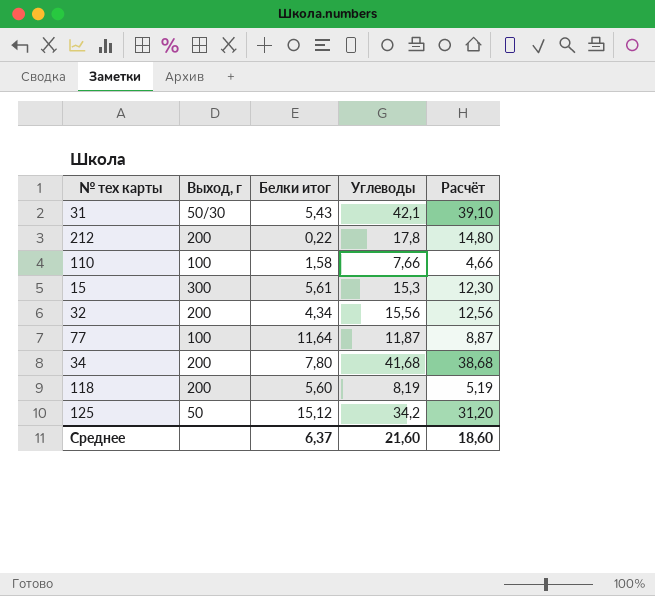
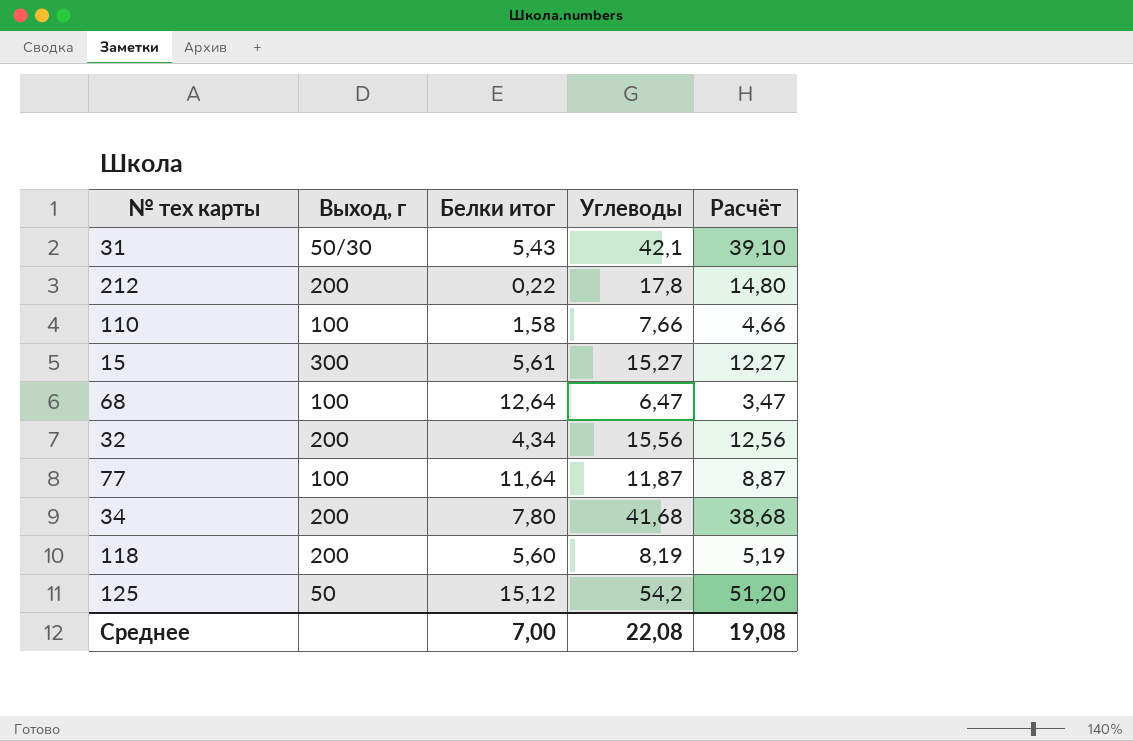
15 | Углеводы: 15,3 -> 15,27
15 | Расчёт: 12,30 -> 12,27
row 68: none -> 100 | 12,64 | 6,47 | 3,47
125 | Углеводы: 34,2 -> 54,2
125 | Расчёт: 31,20 -> 51,20
Среднее | Белки итог: 6,37 -> 7,00
Среднее | Углеводы: 21,60 -> 22,08
Среднее | Расчёт: 18,60 -> 19,08

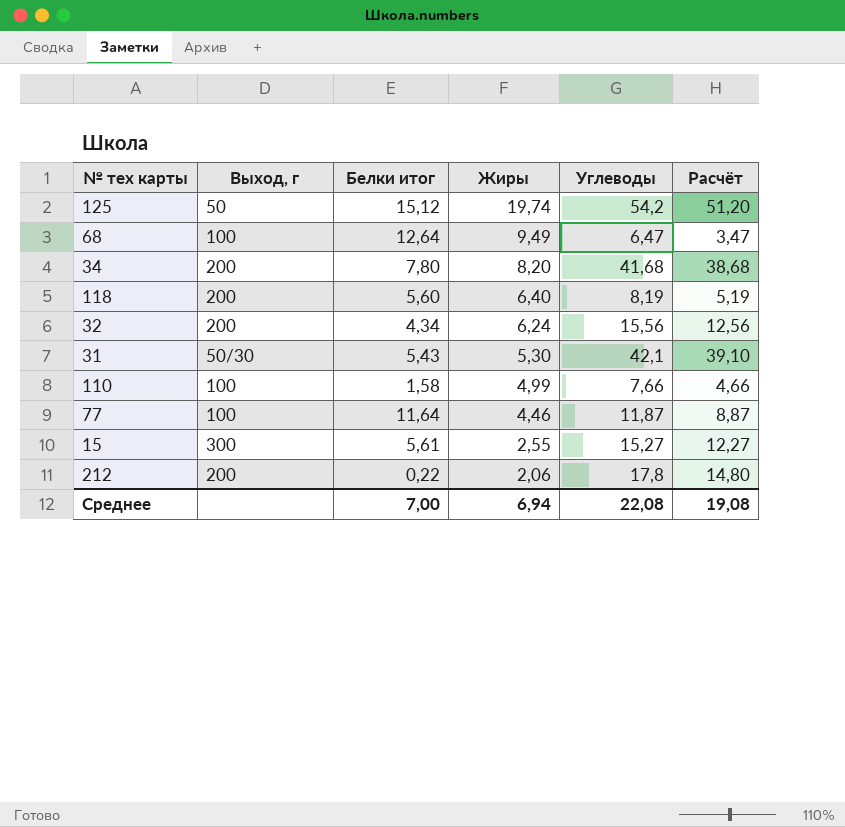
row order: none -> Жиры descending
column Жиры | position: none -> 4

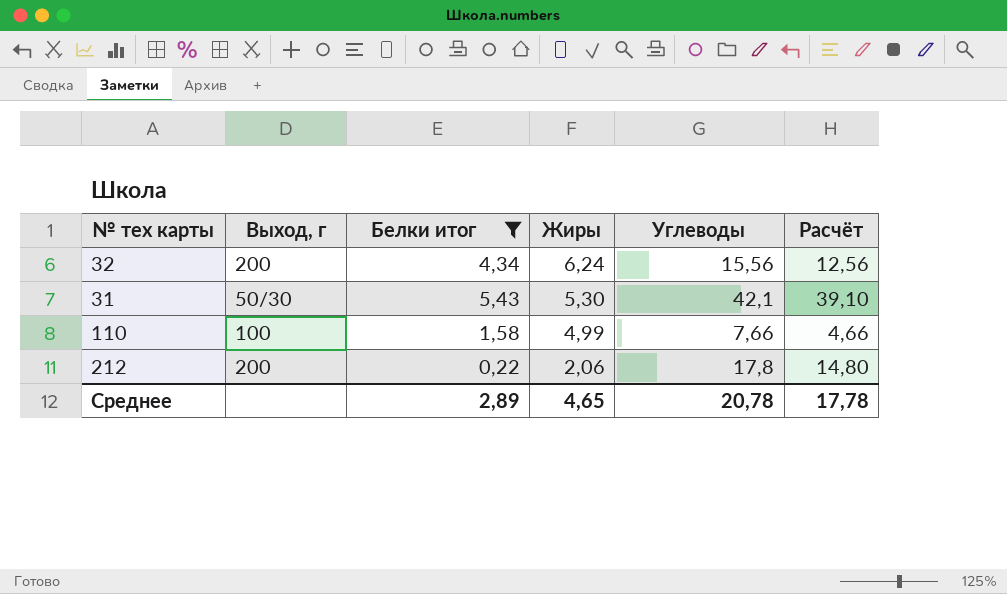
filter: none -> Белки итог <= 5,43
Среднее | Белки итог: 7,00 -> 2,89
Среднее | Жиры: 6,94 -> 4,65
Среднее | Углеводы: 22,08 -> 20,78
Среднее | Расчёт: 19,08 -> 17,78

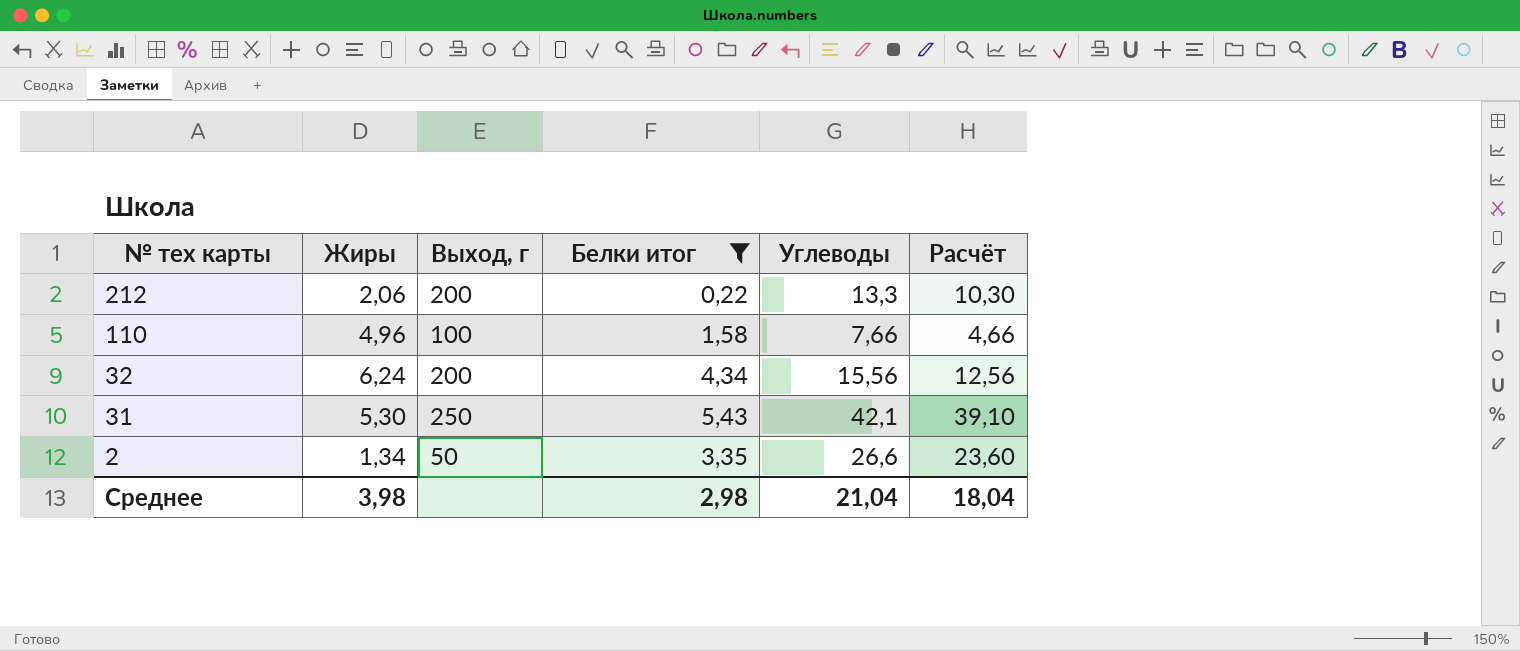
row order: Жиры descending -> № тех карты descending
column Жиры | position: 4 -> 2
212 | Углеводы: 17,8 -> 13,3
212 | Расчёт: 14,80 -> 10,30
110 | Жиры: 4,99 -> 4,96
31 | Выход, г: 50/30 -> 250
row 2: none -> 1,34 | 50 | 3,35 | 26,6 | 23,60
Среднее | Жиры: 4,65 -> 3,98
Среднее | Белки итог: 2,89 -> 2,98
Среднее | Углеводы: 20,78 -> 21,04
Среднее | Расчёт: 17,78 -> 18,04

